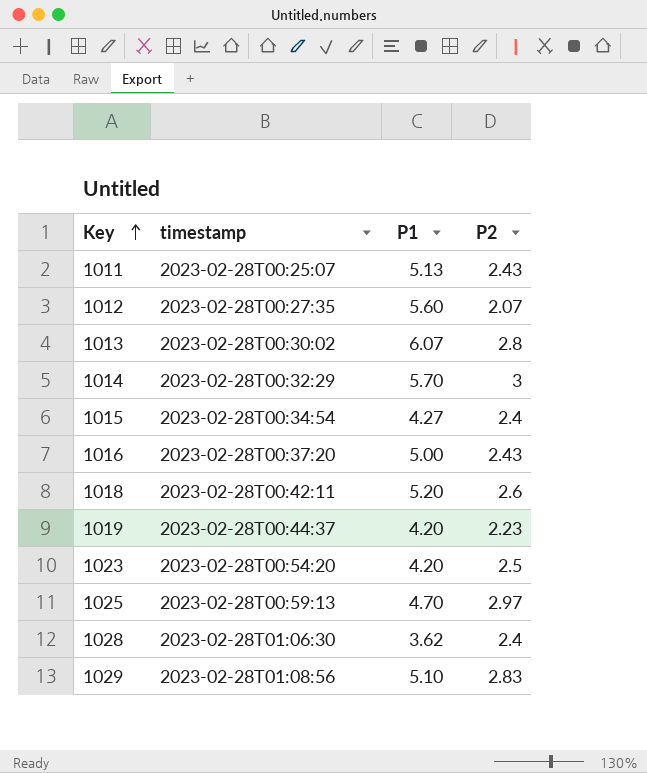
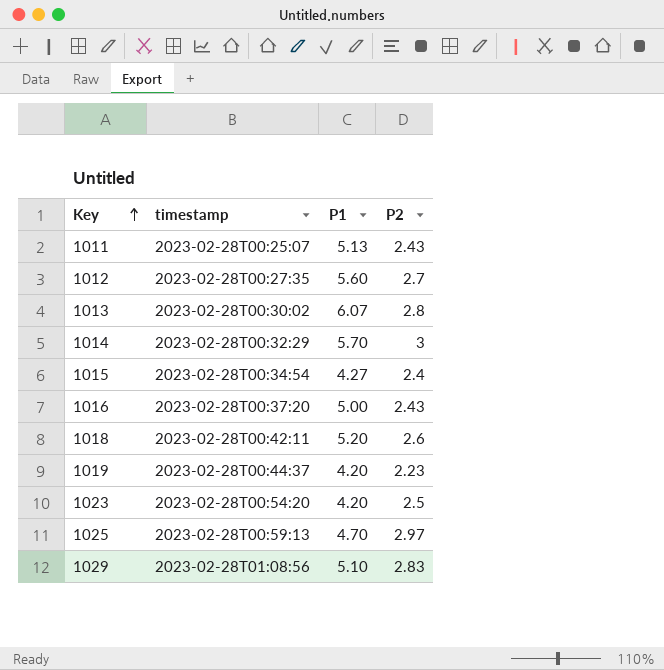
row 1028: 2023-02-28T01:06:30 | 3.62 | 2.4 -> none
1012 | P2: 2.07 -> 2.7

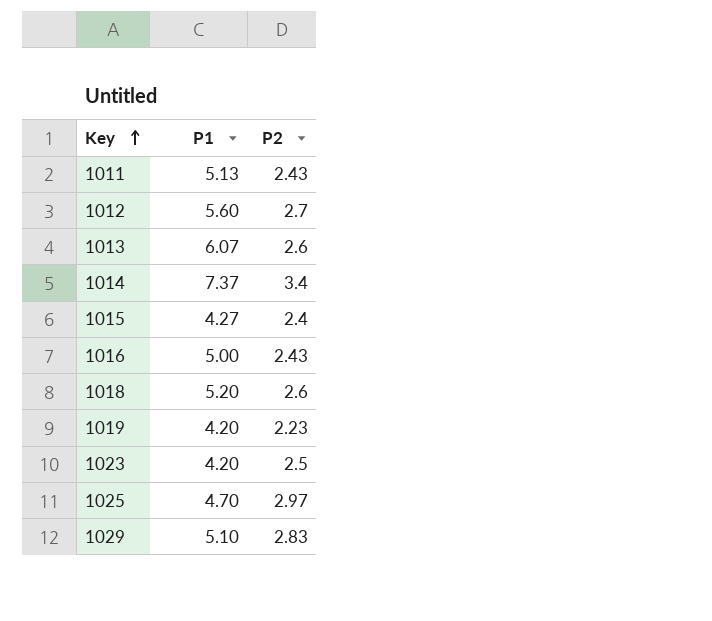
column timestamp | position: 2 -> none
1013 | P2: 2.8 -> 2.6
1014 | P1: 5.70 -> 7.37
1014 | P2: 3 -> 3.4

